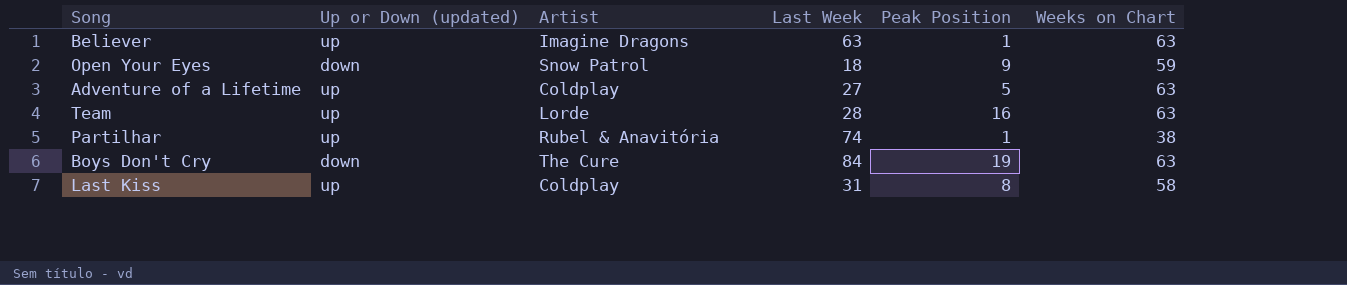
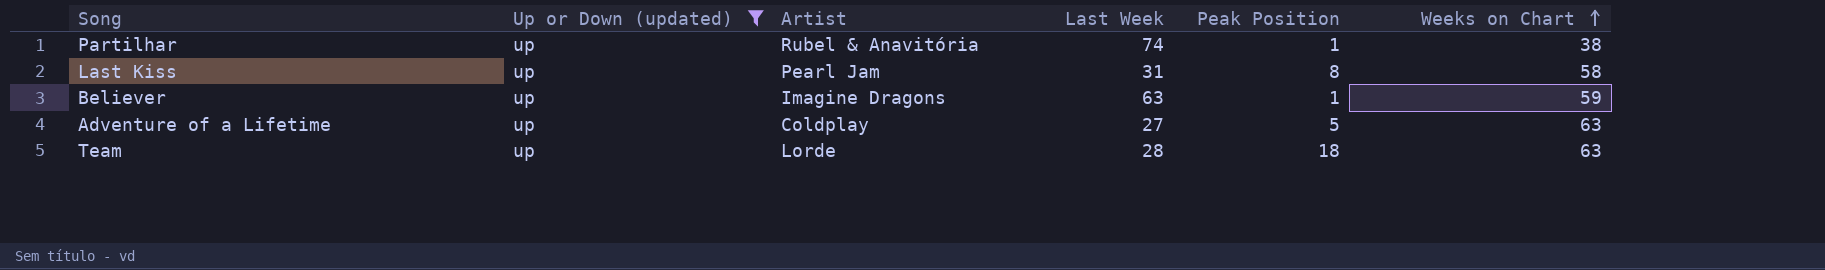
filter: none -> Up or Down (updated) = up
row order: none -> Weeks on Chart ascending
Last Kiss | Artist: Coldplay -> Pearl Jam
Believer | Weeks on Chart: 63 -> 59
Team | Peak Position: 16 -> 18

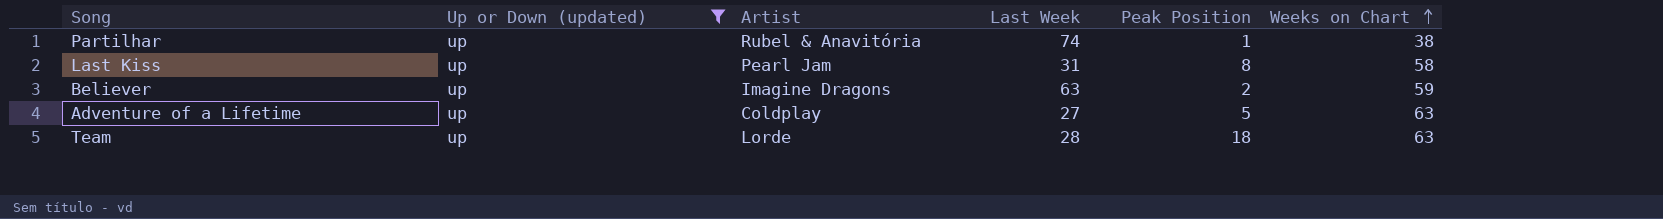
Believer | Peak Position: 1 -> 2

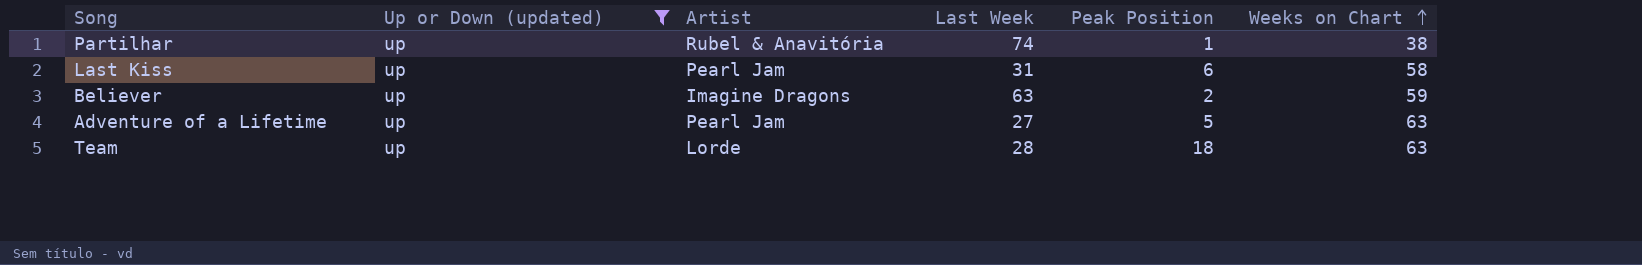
Last Kiss | Peak Position: 8 -> 6
Adventure of a Lifetime | Artist: Coldplay -> Pearl Jam

